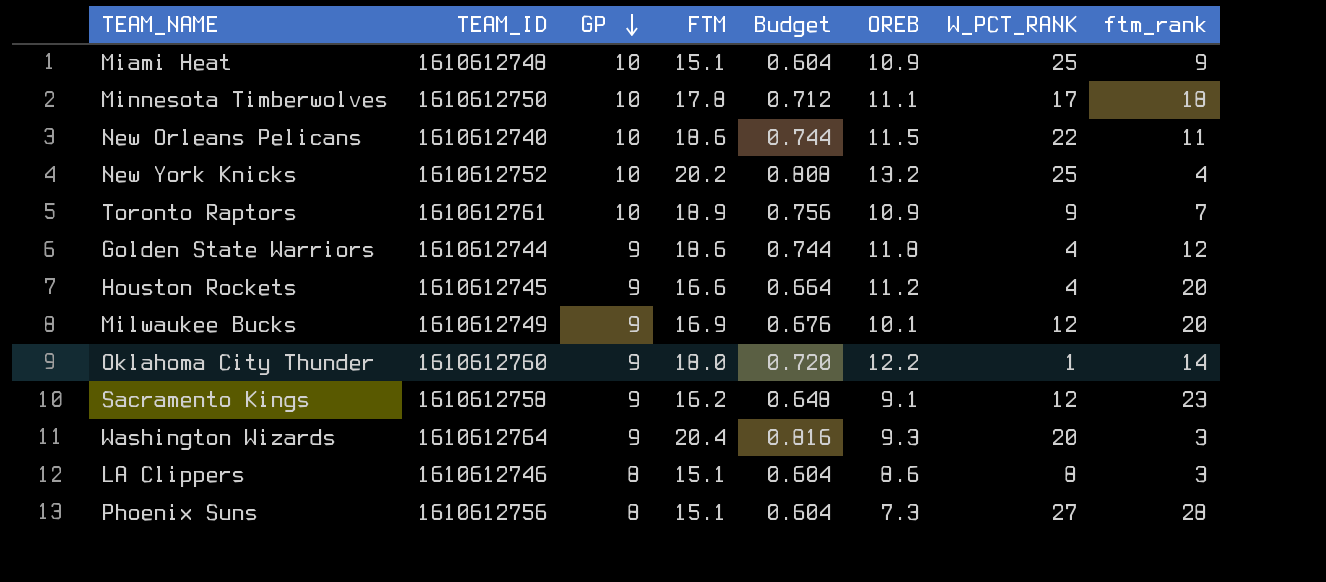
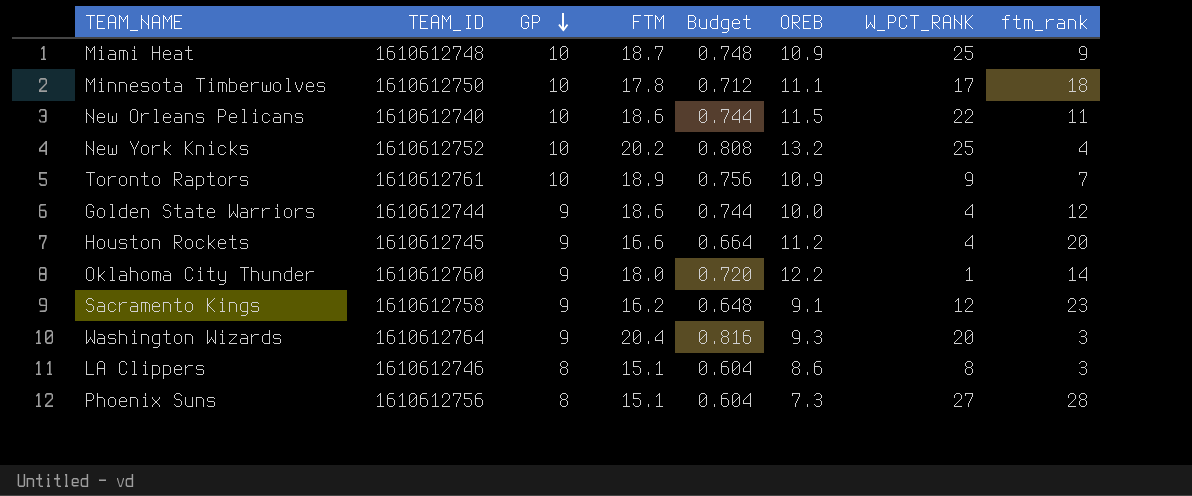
row Milwaukee Bucks: 1610612749 | 9 | 16.9 | 0.676 | 10.1 | 12 | 20 -> none
Miami Heat | FTM: 15.1 -> 18.7
Miami Heat | Budget: 0.604 -> 0.748
Golden State Warriors | OREB: 11.8 -> 10.0

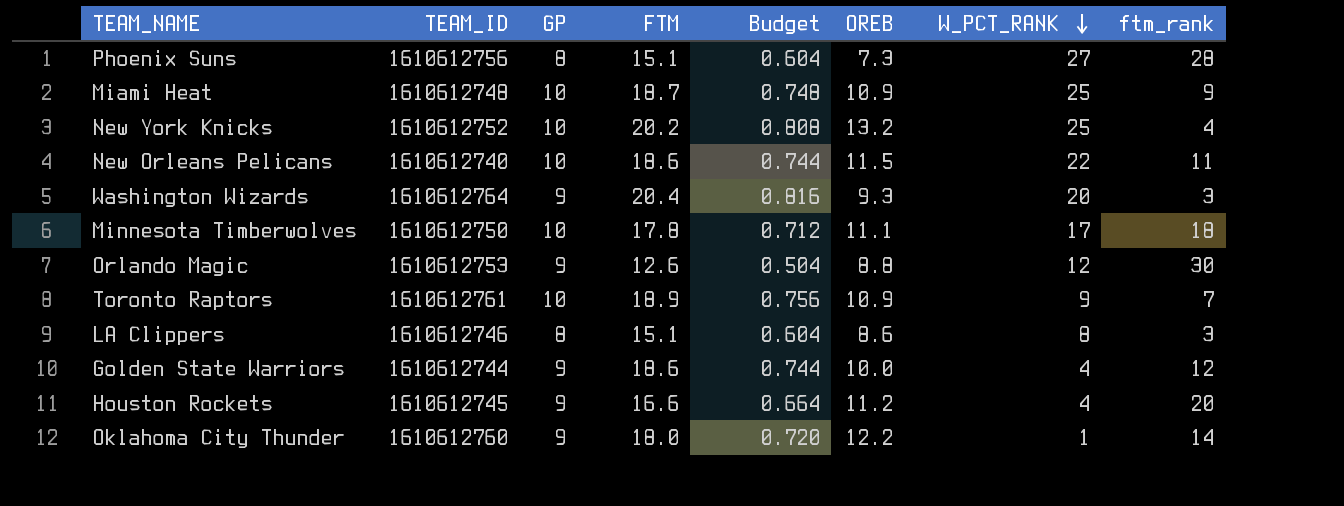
row order: GP descending -> W_PCT_RANK descending
row Sacramento Kings: 1610612758 | 9 | 16.2 | 0.648 | 9.1 | 12 | 23 -> none
row Orlando Magic: none -> 1610612753 | 9 | 12.6 | 0.504 | 8.8 | 12 | 30

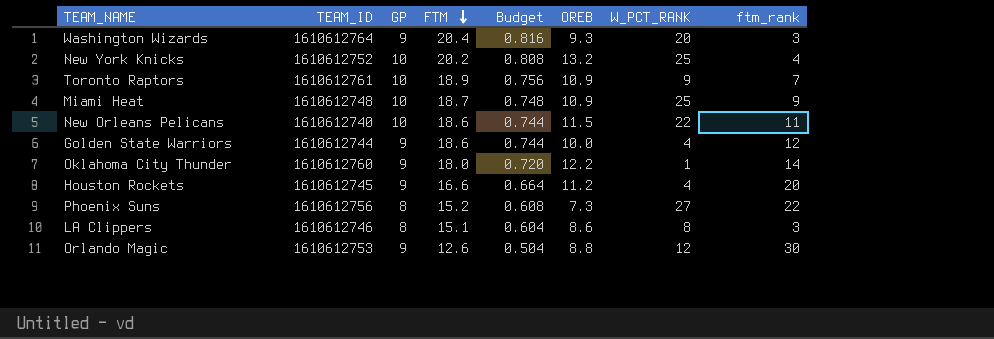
row order: W_PCT_RANK descending -> FTM descending
row Minnesota Timberwolves: 1610612750 | 10 | 17.8 | 0.712 | 11.1 | 17 | 18 -> none
Phoenix Suns | FTM: 15.1 -> 15.2
Phoenix Suns | Budget: 0.604 -> 0.608
Phoenix Suns | ftm_rank: 28 -> 22

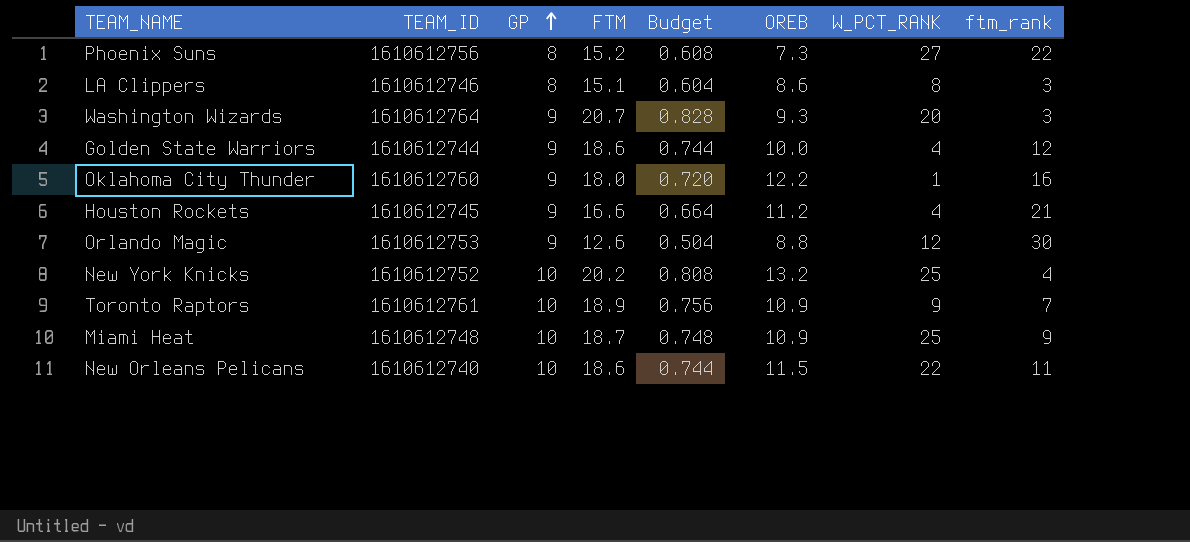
row order: FTM descending -> GP ascending
Washington Wizards | FTM: 20.4 -> 20.7
Washington Wizards | Budget: 0.816 -> 0.828
Oklahoma City Thunder | ftm_rank: 14 -> 16
Houston Rockets | ftm_rank: 20 -> 21

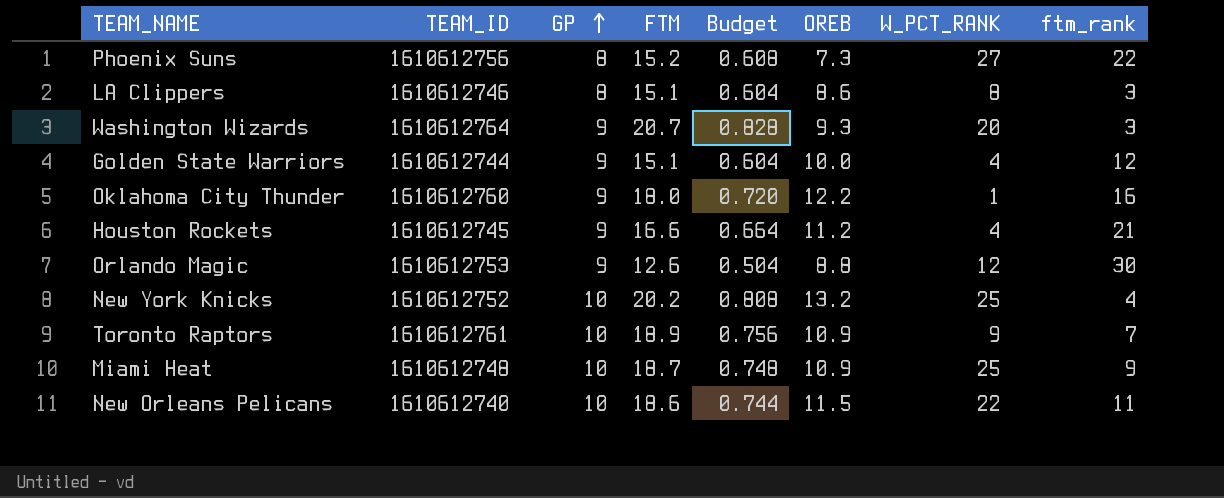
Golden State Warriors | FTM: 18.6 -> 15.1
Golden State Warriors | Budget: 0.744 -> 0.604

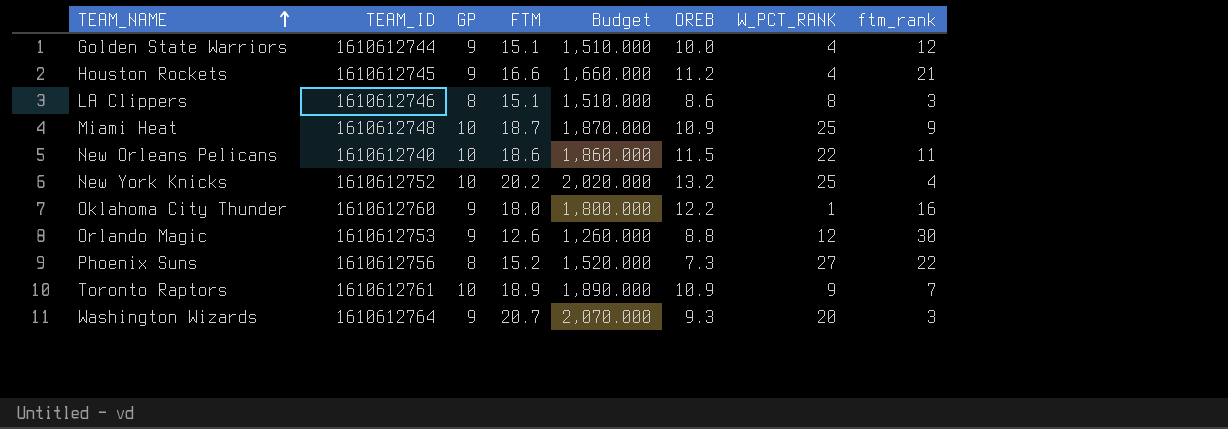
row order: GP ascending -> TEAM_NAME ascending
column Budget | formula: [FTM] * 0.04 -> [FTM] * 100

